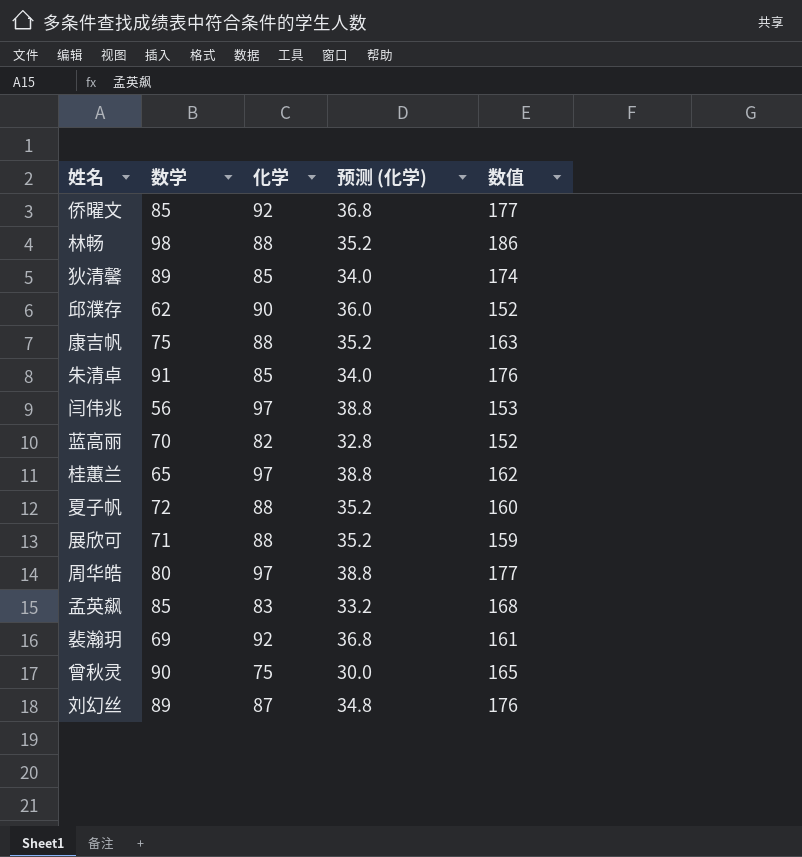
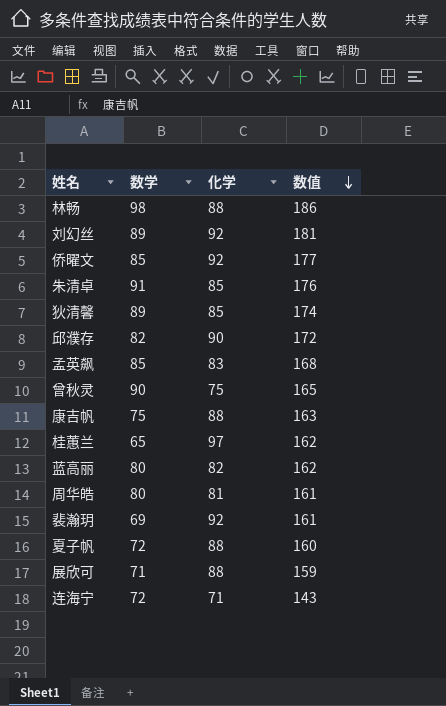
row order: none -> 数值 descending
column 预测 (化学) | formula: [化学] * 0.4 -> none
row 闫伟兆: 56 | 97 | 38.8 | 153 -> none
刘幻丝 | 化学: 87 -> 92
刘幻丝 | 数值: 176 -> 181
邱濮存 | 数学: 62 -> 82
邱濮存 | 数值: 152 -> 172
蓝高丽 | 数学: 70 -> 80
蓝高丽 | 数值: 152 -> 162
周华皓 | 化学: 97 -> 81
周华皓 | 数值: 177 -> 161
row 连海宁: none -> 72 | 71 | 143

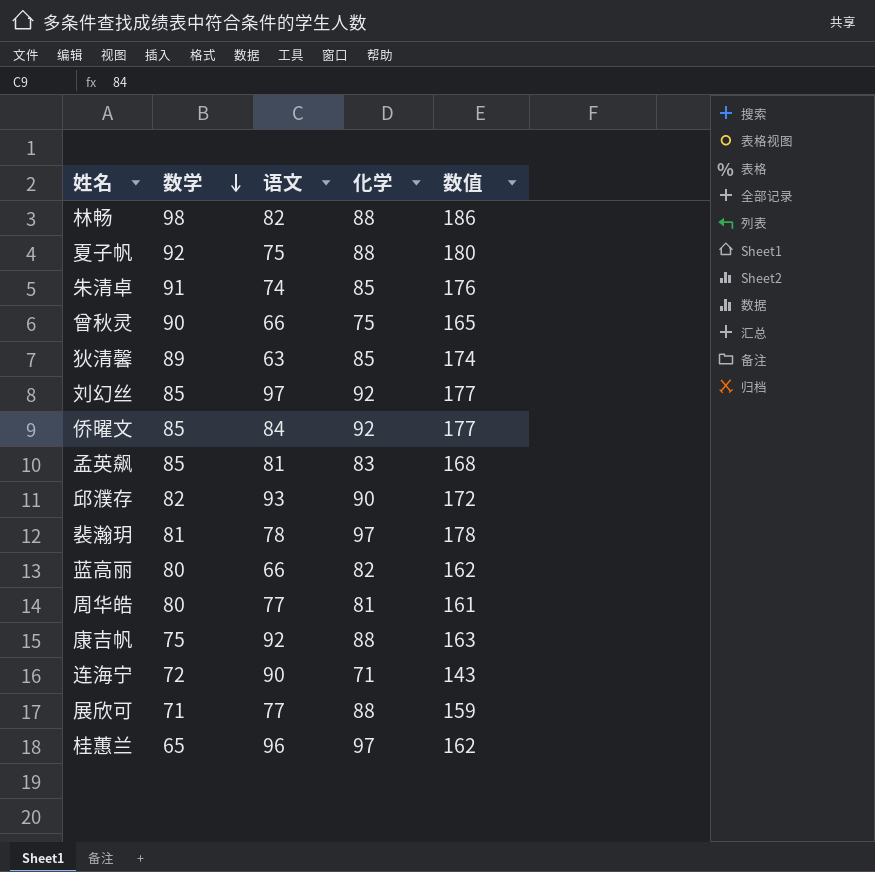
row order: 数值 descending -> 数学 descending
column 语文 | position: none -> 3
夏子帆 | 数学: 72 -> 92
夏子帆 | 数值: 160 -> 180
刘幻丝 | 数学: 89 -> 85
刘幻丝 | 数值: 181 -> 177
裴瀚玥 | 数学: 69 -> 81
裴瀚玥 | 化学: 92 -> 97
裴瀚玥 | 数值: 161 -> 178

